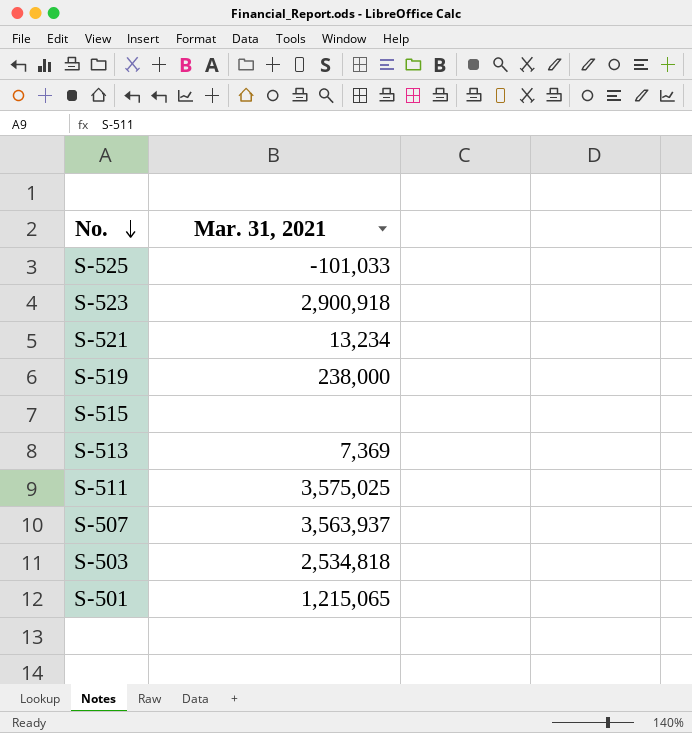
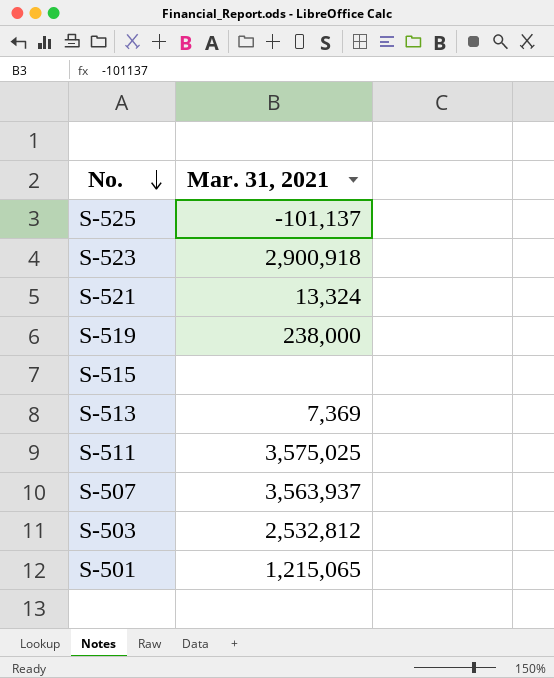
S-525 | Mar. 31, 2021: -101,033 -> -101,137
S-521 | Mar. 31, 2021: 13,234 -> 13,324
S-503 | Mar. 31, 2021: 2,534,818 -> 2,532,812

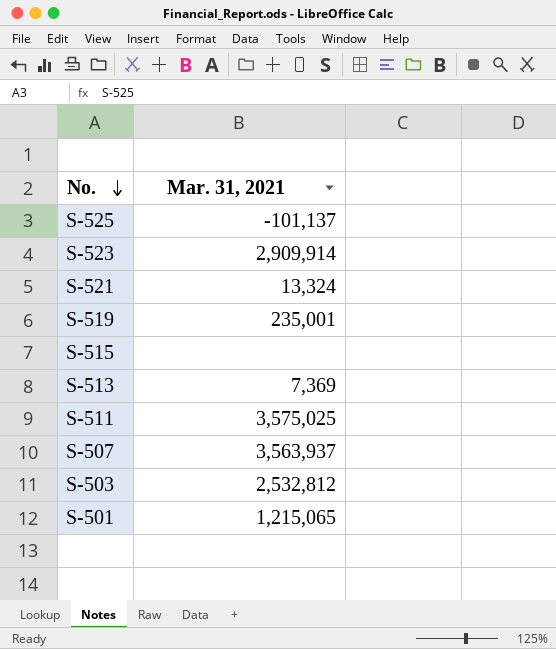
S-523 | Mar. 31, 2021: 2,900,918 -> 2,909,914
S-519 | Mar. 31, 2021: 238,000 -> 235,001

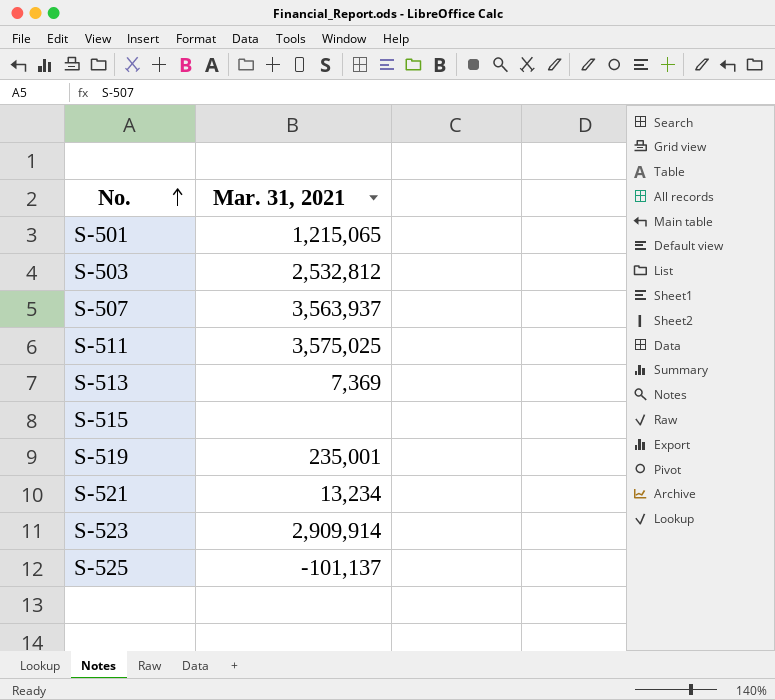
row order: No. descending -> No. ascending
S-521 | Mar. 31, 2021: 13,324 -> 13,234

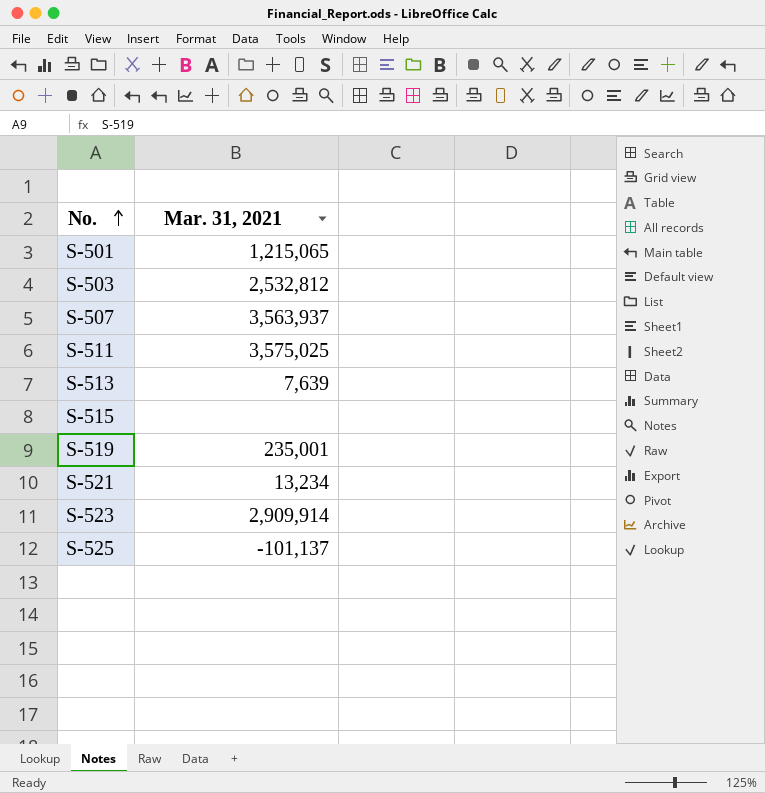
S-513 | Mar. 31, 2021: 7,369 -> 7,639

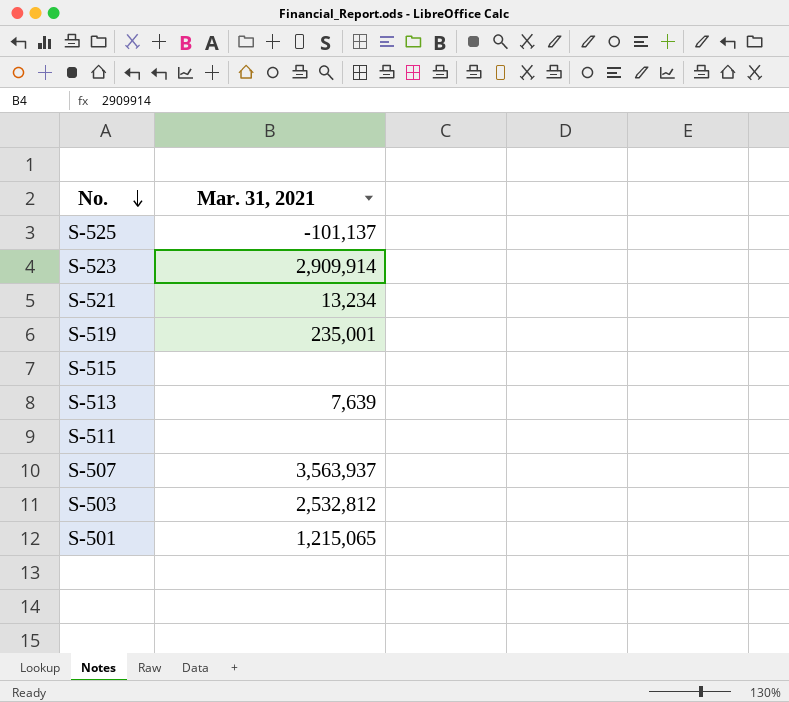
row order: No. ascending -> No. descending
S-511 | Mar. 31, 2021: 3,575,025 -> none

